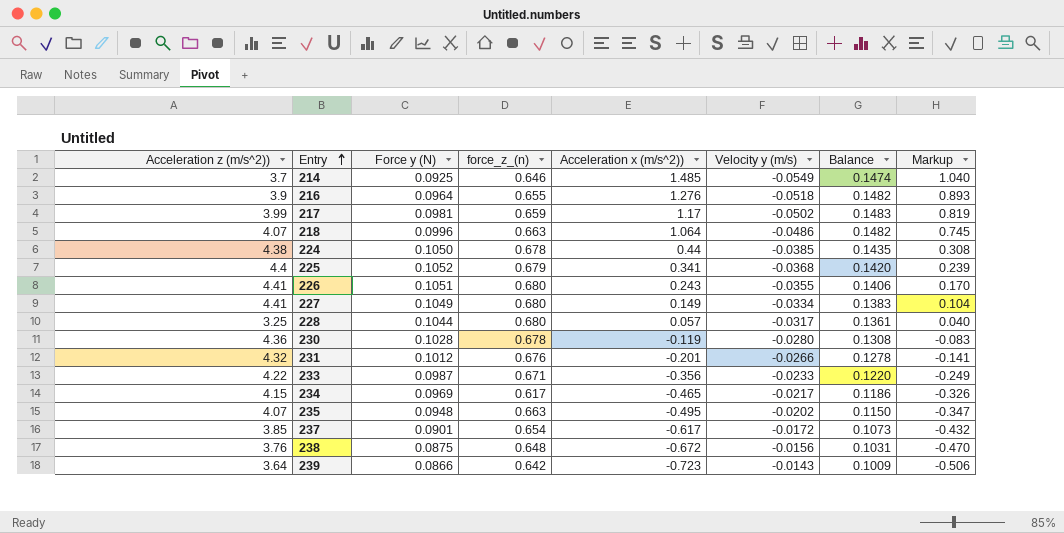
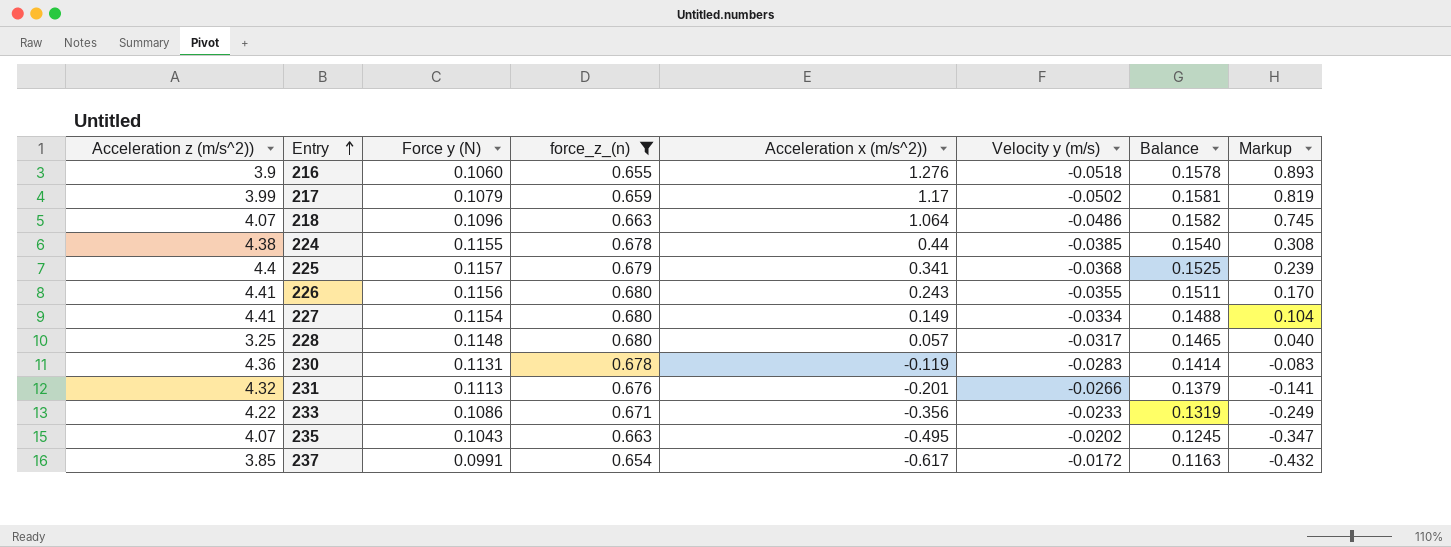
filter: none -> force_z_(n) >= 0.654
216 | Force y (N): 0.0964 -> 0.1060
216 | Balance: 0.1482 -> 0.1578
217 | Force y (N): 0.0981 -> 0.1079
217 | Balance: 0.1483 -> 0.1581
218 | Force y (N): 0.0996 -> 0.1096
218 | Balance: 0.1482 -> 0.1582
224 | Force y (N): 0.1050 -> 0.1155
224 | Balance: 0.1435 -> 0.1540
225 | Force y (N): 0.1052 -> 0.1157
225 | Balance: 0.1420 -> 0.1525
226 | Force y (N): 0.1051 -> 0.1156
226 | Balance: 0.1406 -> 0.1511
227 | Force y (N): 0.1049 -> 0.1154
227 | Balance: 0.1383 -> 0.1488
228 | Force y (N): 0.1044 -> 0.1148
228 | Balance: 0.1361 -> 0.1465
230 | Force y (N): 0.1028 -> 0.1131
230 | Velocity y (m/s): -0.0280 -> -0.0283
230 | Balance: 0.1308 -> 0.1414
231 | Force y (N): 0.1012 -> 0.1113
231 | Balance: 0.1278 -> 0.1379
233 | Force y (N): 0.0987 -> 0.1086
233 | Balance: 0.1220 -> 0.1319
235 | Force y (N): 0.0948 -> 0.1043
235 | Balance: 0.1150 -> 0.1245
237 | Force y (N): 0.0901 -> 0.0991
237 | Balance: 0.1073 -> 0.1163

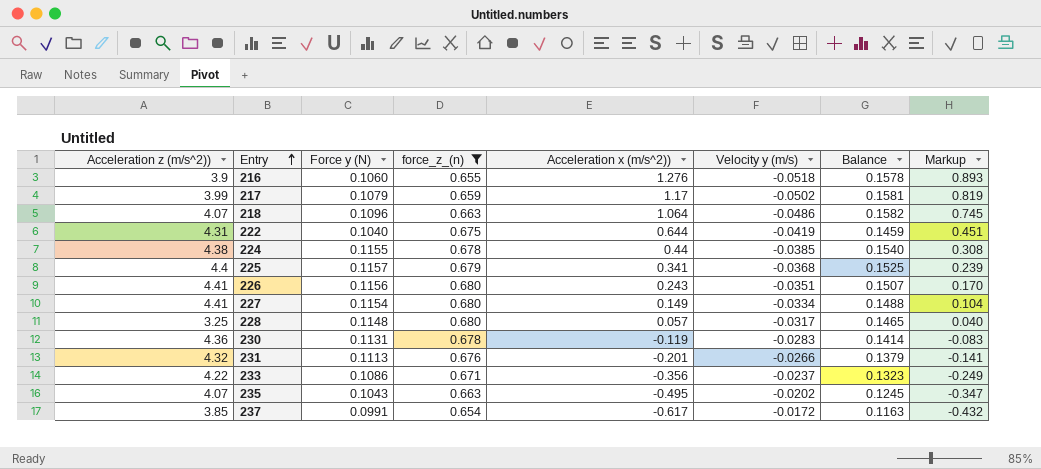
row 222: none -> 4.31 | 0.1040 | 0.675 | 0.644 | -0.0419 | 0.1459 | 0.451
226 | Velocity y (m/s): -0.0355 -> -0.0351
226 | Balance: 0.1511 -> 0.1507
233 | Velocity y (m/s): -0.0233 -> -0.0237
233 | Balance: 0.1319 -> 0.1323

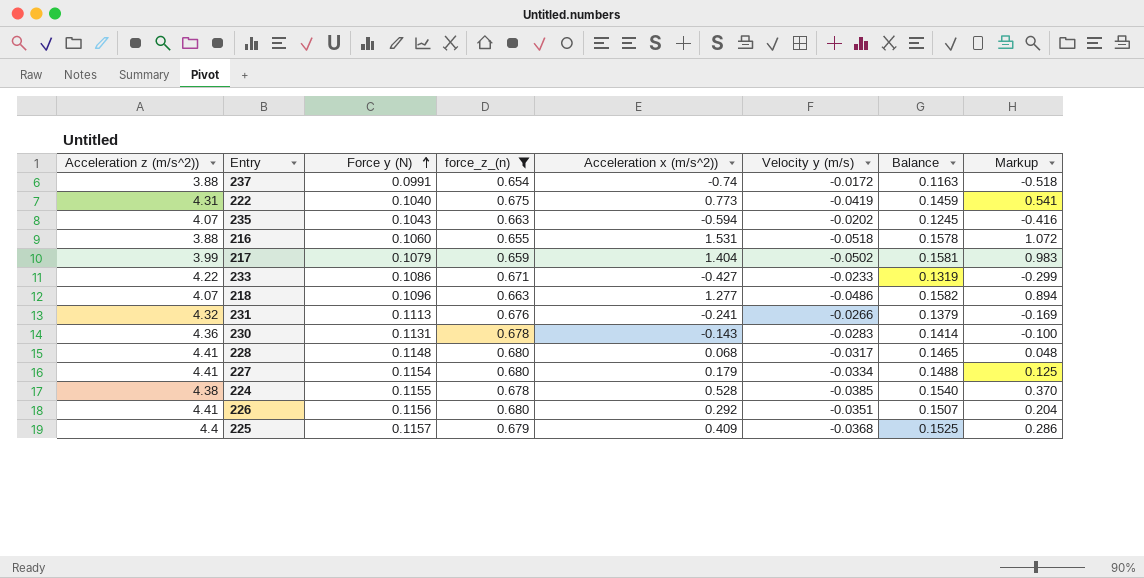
row order: Entry ascending -> Force y (N) ascending
237 | Acceleration z (m/s^2)): 3.85 -> 3.88
237 | Acceleration x (m/s^2)): -0.617 -> -0.74
237 | Markup: -0.432 -> -0.518
222 | Acceleration x (m/s^2)): 0.644 -> 0.773
222 | Markup: 0.451 -> 0.541
235 | Acceleration x (m/s^2)): -0.495 -> -0.594
235 | Markup: -0.347 -> -0.416
216 | Acceleration z (m/s^2)): 3.9 -> 3.88
216 | Acceleration x (m/s^2)): 1.276 -> 1.531
216 | Markup: 0.893 -> 1.072
217 | Acceleration x (m/s^2)): 1.17 -> 1.404
217 | Markup: 0.819 -> 0.983
233 | Acceleration x (m/s^2)): -0.356 -> -0.427
233 | Velocity y (m/s): -0.0237 -> -0.0233
233 | Balance: 0.1323 -> 0.1319
233 | Markup: -0.249 -> -0.299
218 | Acceleration x (m/s^2)): 1.064 -> 1.277
218 | Markup: 0.745 -> 0.894
231 | Acceleration x (m/s^2)): -0.201 -> -0.241
231 | Markup: -0.141 -> -0.169
230 | Acceleration x (m/s^2)): -0.119 -> -0.143
230 | Markup: -0.083 -> -0.100
228 | Acceleration z (m/s^2)): 3.25 -> 4.41
228 | Acceleration x (m/s^2)): 0.057 -> 0.068
228 | Markup: 0.040 -> 0.048
227 | Acceleration x (m/s^2)): 0.149 -> 0.179
227 | Markup: 0.104 -> 0.125
224 | Acceleration x (m/s^2)): 0.44 -> 0.528
224 | Markup: 0.308 -> 0.370
226 | Acceleration x (m/s^2)): 0.243 -> 0.292
226 | Markup: 0.170 -> 0.204
225 | Acceleration x (m/s^2)): 0.341 -> 0.409
225 | Markup: 0.239 -> 0.286

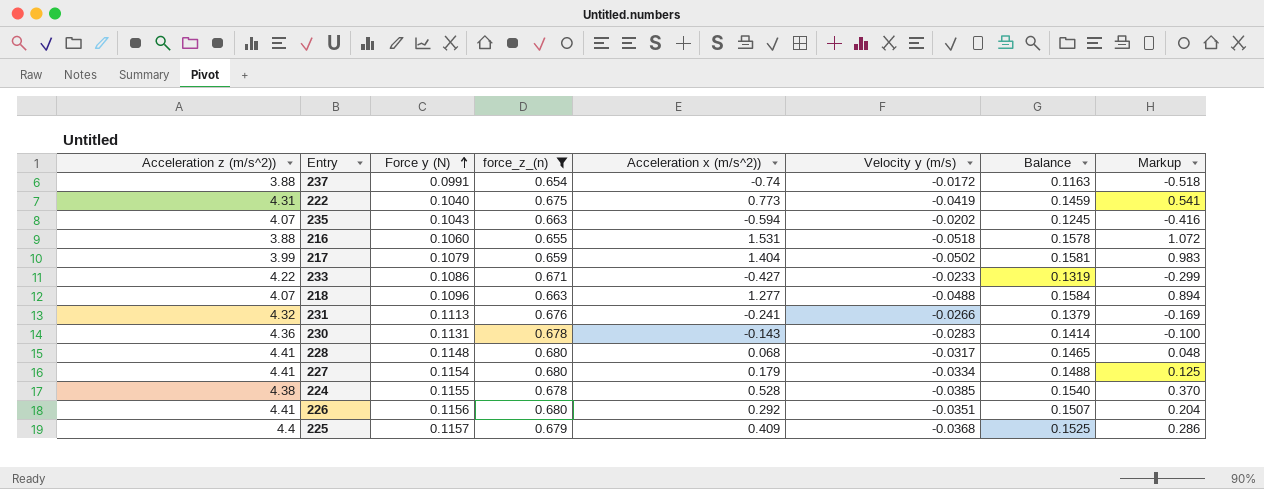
218 | Velocity y (m/s): -0.0486 -> -0.0488
218 | Balance: 0.1582 -> 0.1584

